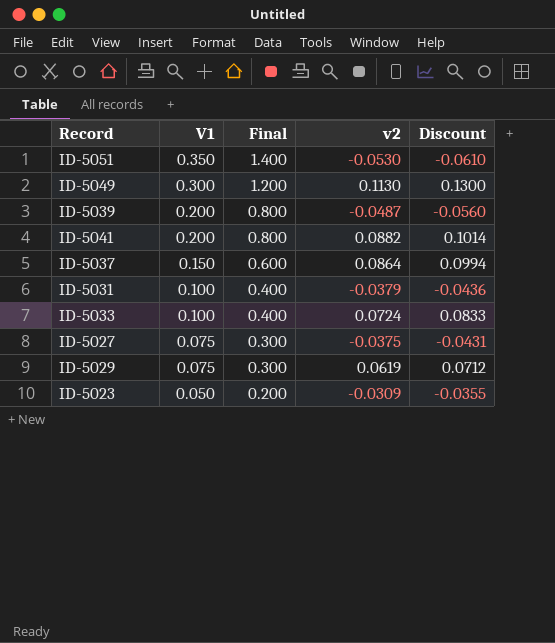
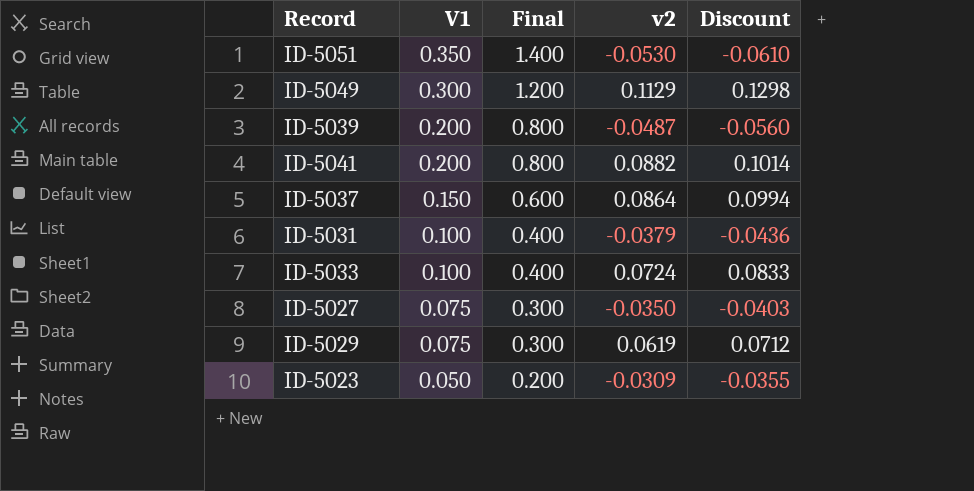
ID-5049 | v2: 0.1130 -> 0.1129
ID-5049 | Discount: 0.1300 -> 0.1298
ID-5027 | v2: -0.0375 -> -0.0350
ID-5027 | Discount: -0.0431 -> -0.0403

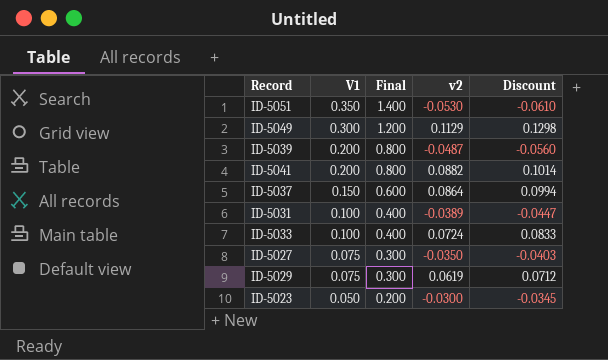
ID-5031 | v2: -0.0379 -> -0.0389
ID-5031 | Discount: -0.0436 -> -0.0447
ID-5023 | v2: -0.0309 -> -0.0300
ID-5023 | Discount: -0.0355 -> -0.0345

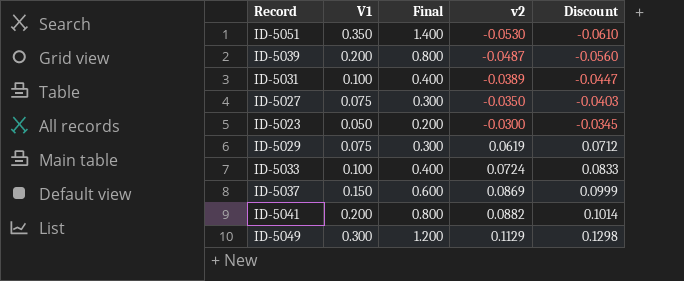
row order: V1 descending -> v2 ascending
ID-5037 | v2: 0.0864 -> 0.0869
ID-5037 | Discount: 0.0994 -> 0.0999

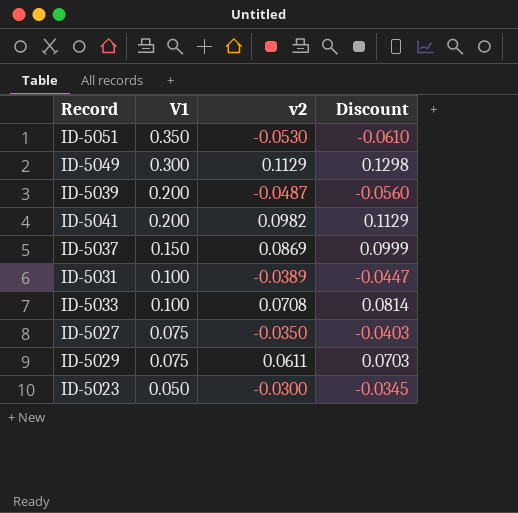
row order: v2 ascending -> V1 descending
column Final | formula: [V1] * 4 -> none
ID-5041 | v2: 0.0882 -> 0.0982
ID-5041 | Discount: 0.1014 -> 0.1129
ID-5033 | v2: 0.0724 -> 0.0708
ID-5033 | Discount: 0.0833 -> 0.0814
ID-5029 | v2: 0.0619 -> 0.0611
ID-5029 | Discount: 0.0712 -> 0.0703

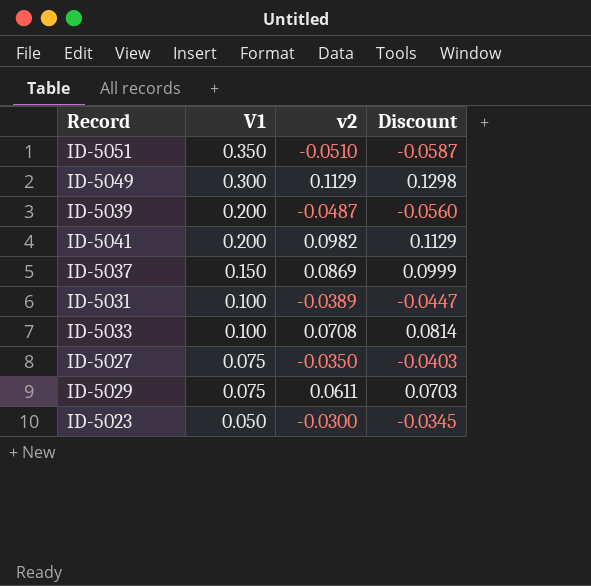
ID-5051 | v2: -0.0530 -> -0.0510
ID-5051 | Discount: -0.0610 -> -0.0587

